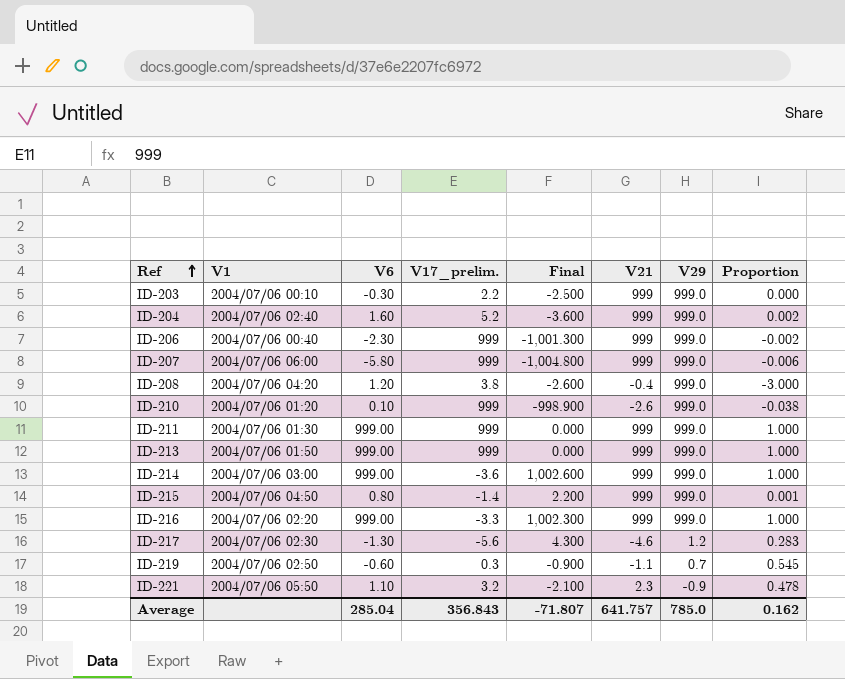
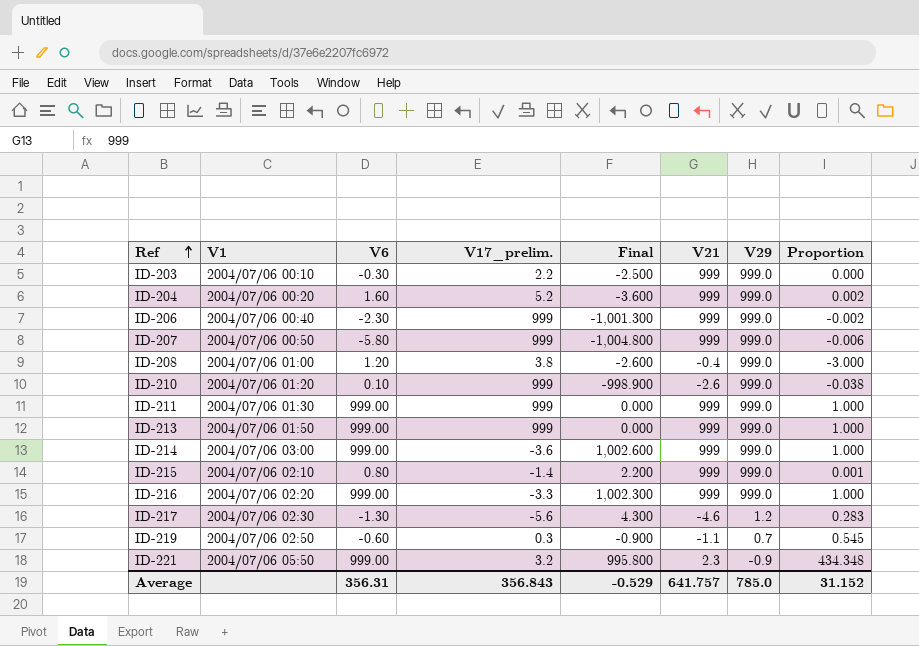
ID-204 | V1: 2004/07/06 02:40 -> 2004/07/06 00:20
ID-207 | V1: 2004/07/06 06:00 -> 2004/07/06 00:50
ID-208 | V1: 2004/07/06 04:20 -> 2004/07/06 01:00
ID-215 | V1: 2004/07/06 04:50 -> 2004/07/06 02:10
ID-221 | V6: 1.10 -> 999.00
ID-221 | Final: -2.100 -> 995.800
ID-221 | Proportion: 0.478 -> 434.348
Average | V6: 285.04 -> 356.31
Average | Final: -71.807 -> -0.529
Average | Proportion: 0.162 -> 31.152

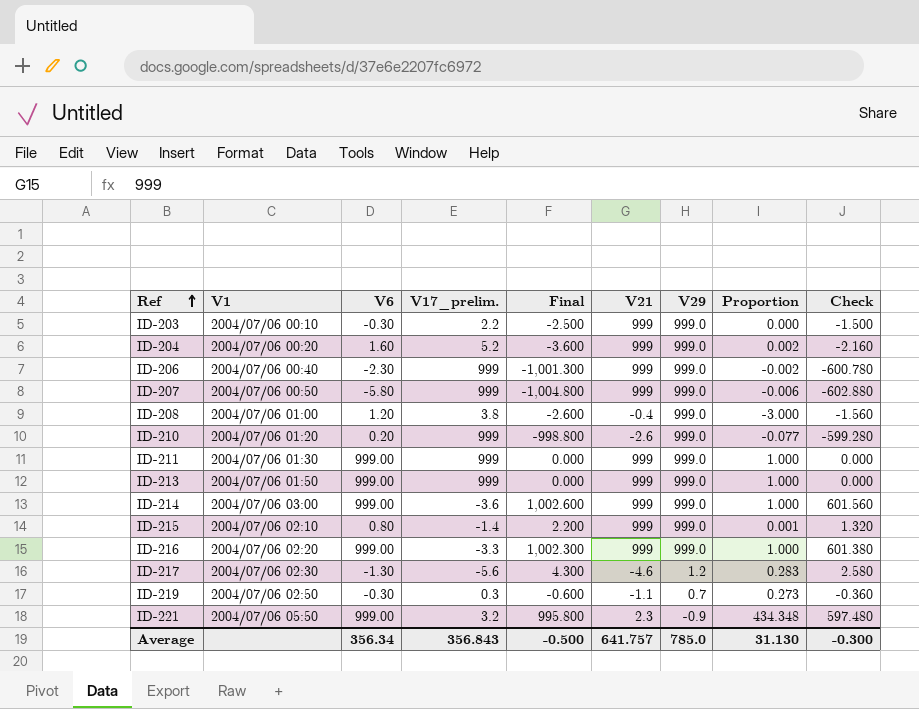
column Check | formula: none -> [Final] * 0.6
ID-210 | V6: 0.10 -> 0.20
ID-210 | Final: -998.900 -> -998.800
ID-210 | Proportion: -0.038 -> -0.077
ID-219 | V6: -0.60 -> -0.30
ID-219 | Final: -0.900 -> -0.600
ID-219 | Proportion: 0.545 -> 0.273
Average | V6: 356.31 -> 356.34
Average | Final: -0.529 -> -0.500
Average | Proportion: 31.152 -> 31.130

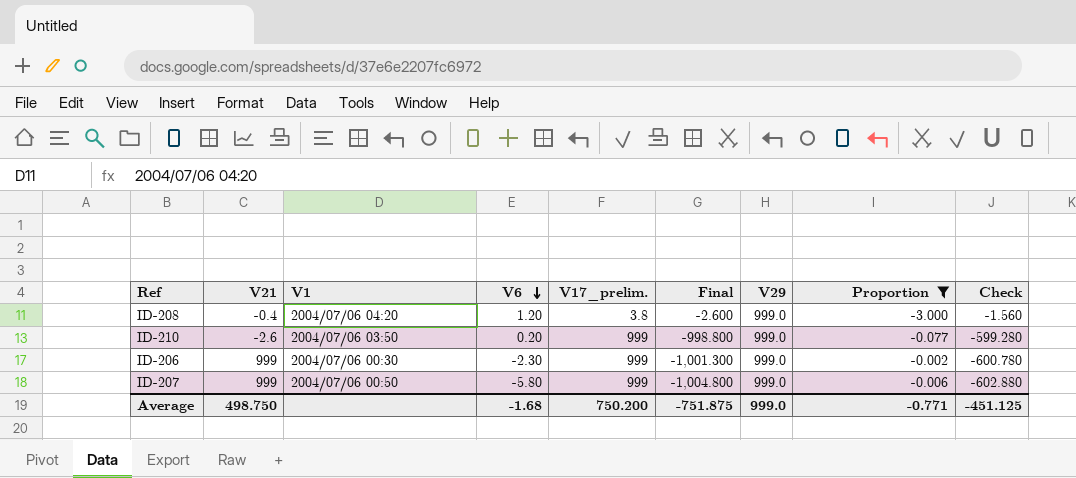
filter: none -> Proportion <= -0.002
row order: Ref ascending -> V6 descending
column V21 | position: 6 -> 2
ID-208 | V1: 2004/07/06 01:00 -> 2004/07/06 04:20
ID-210 | V1: 2004/07/06 01:20 -> 2004/07/06 03:50
ID-206 | V1: 2004/07/06 00:40 -> 2004/07/06 00:30
Average | V21: 641.757 -> 498.750
Average | V6: 356.34 -> -1.68
Average | V17_prelim.: 356.843 -> 750.200
Average | Final: -0.500 -> -751.875
Average | V29: 785.0 -> 999.0
Average | Proportion: 31.130 -> -0.771
Average | Check: -0.300 -> -451.125

